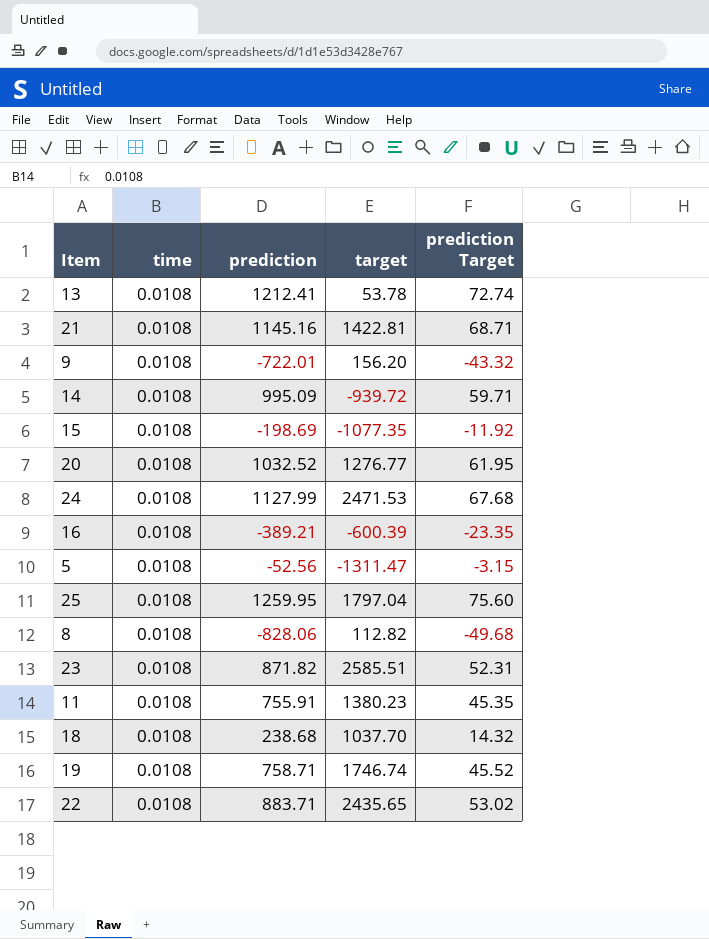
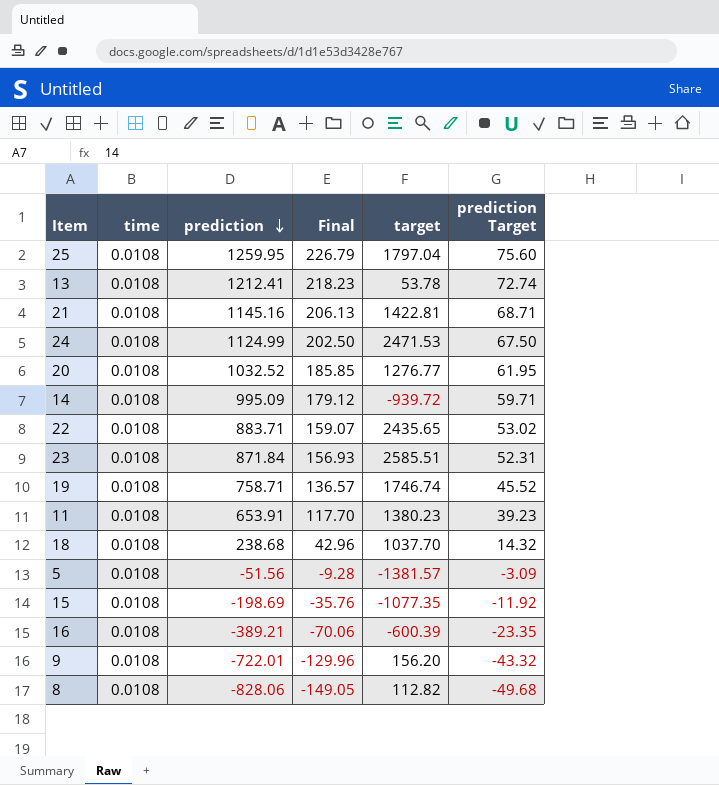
row order: none -> prediction descending
column Final | formula: none -> [prediction] * 0.18
24 | prediction: 1127.99 -> 1124.99
24 | prediction Target: 67.68 -> 67.50
23 | prediction: 871.82 -> 871.84
11 | prediction: 755.91 -> 653.91
11 | prediction Target: 45.35 -> 39.23
5 | prediction: -52.56 -> -51.56
5 | target: -1311.47 -> -1381.57
5 | prediction Target: -3.15 -> -3.09

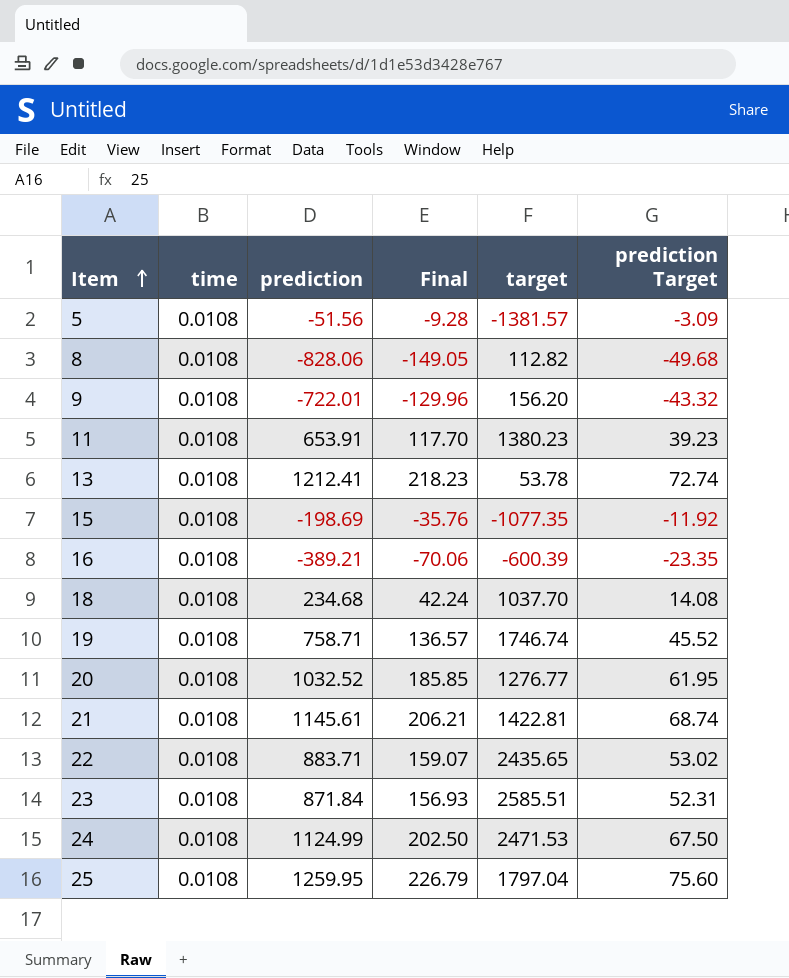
row order: prediction descending -> Item ascending
row 14: 0.0108 | 995.09 | 179.12 | -939.72 | 59.71 -> none
18 | prediction: 238.68 -> 234.68
18 | Final: 42.96 -> 42.24
18 | prediction Target: 14.32 -> 14.08
21 | prediction: 1145.16 -> 1145.61
21 | Final: 206.13 -> 206.21
21 | prediction Target: 68.71 -> 68.74

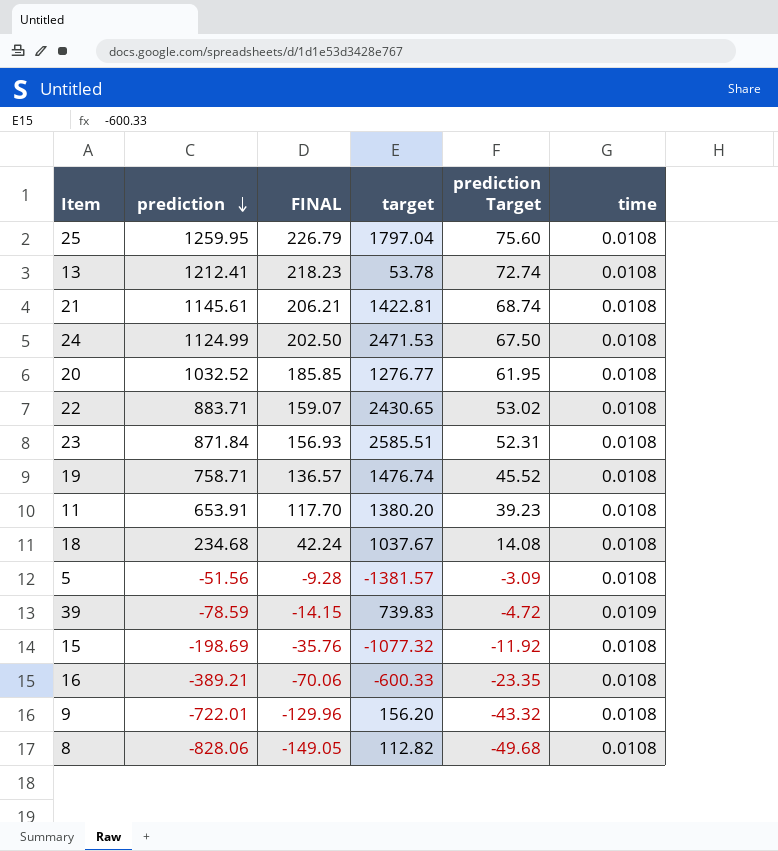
row order: Item ascending -> prediction descending
column name: Final -> FINAL
column time | position: 2 -> 6
22 | target: 2435.65 -> 2430.65
19 | target: 1746.74 -> 1476.74
11 | target: 1380.23 -> 1380.20
18 | target: 1037.70 -> 1037.67
row 39: none -> -78.59 | -14.15 | 739.83 | -4.72 | 0.0109
15 | target: -1077.35 -> -1077.32
16 | target: -600.39 -> -600.33

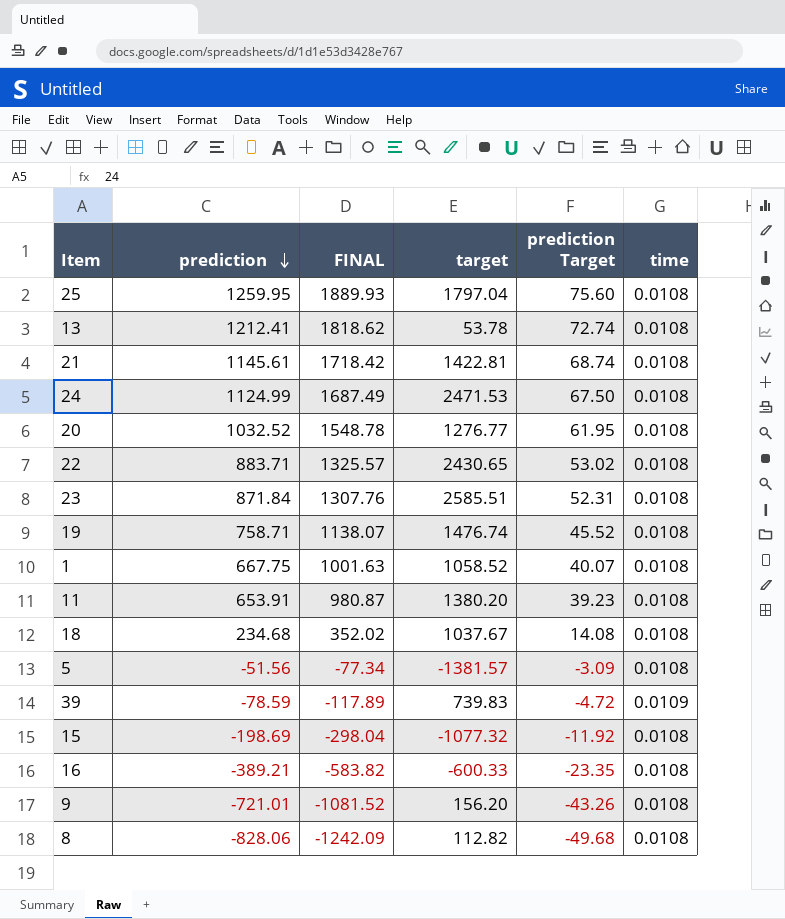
column FINAL | formula: [prediction] * 0.18 -> [prediction] * 1.5
row 1: none -> 667.75 | 1001.63 | 1058.52 | 40.07 | 0.0108
9 | prediction: -722.01 -> -721.01
9 | prediction Target: -43.32 -> -43.26

